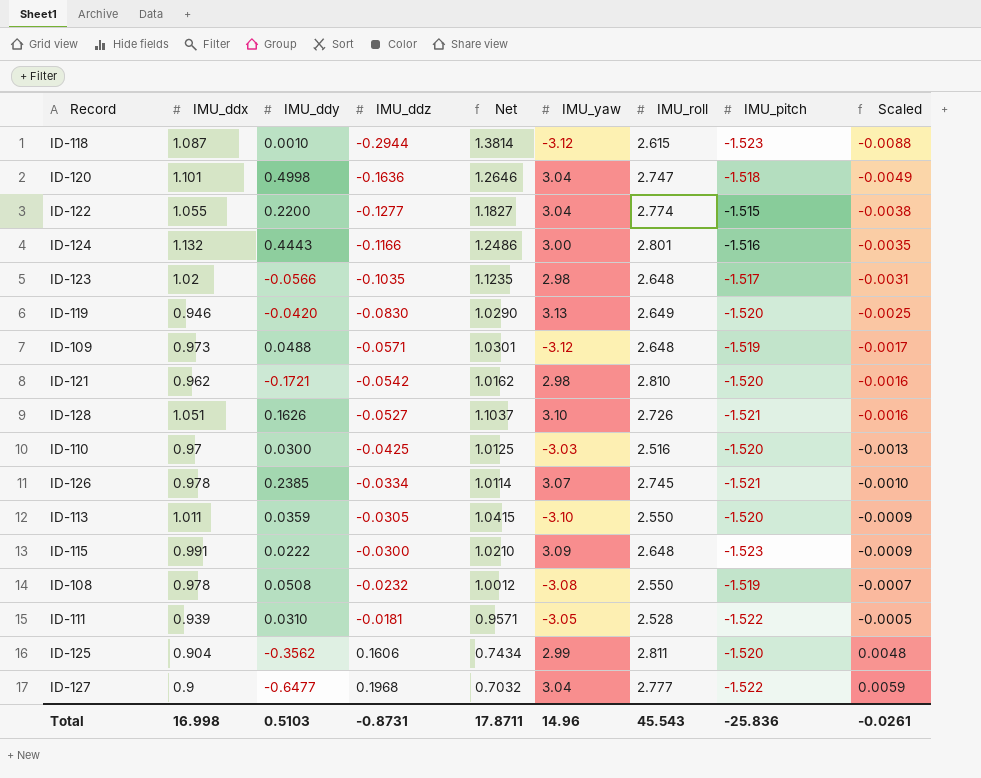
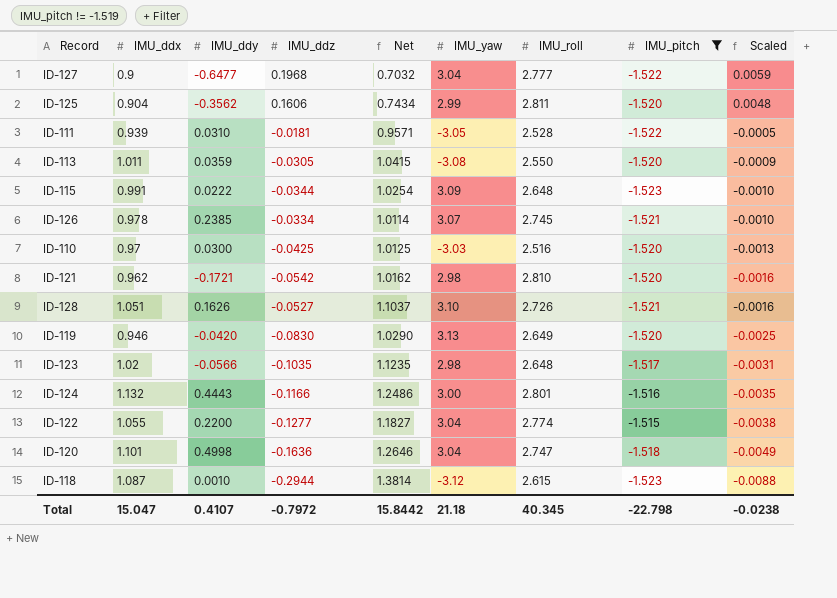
filter: none -> IMU_pitch != -1.519
row order: IMU_ddz ascending -> Scaled descending
ID-113 | IMU_yaw: -3.10 -> -3.08
ID-115 | IMU_ddz: -0.0300 -> -0.0344
ID-115 | Net: 1.0210 -> 1.0254
ID-115 | Scaled: -0.0009 -> -0.0010
Total | IMU_ddx: 16.998 -> 15.047
Total | IMU_ddy: 0.5103 -> 0.4107
Total | IMU_ddz: -0.8731 -> -0.7972
Total | Net: 17.8711 -> 15.8442
Total | IMU_yaw: 14.96 -> 21.18
Total | IMU_roll: 45.543 -> 40.345
Total | IMU_pitch: -25.836 -> -22.798
Total | Scaled: -0.0261 -> -0.0238

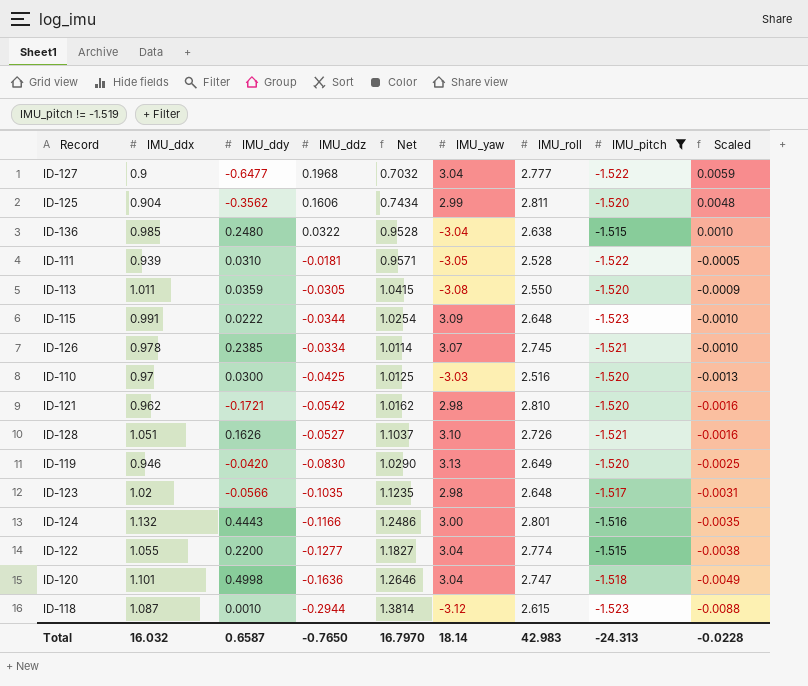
row ID-136: none -> 0.985 | 0.2480 | 0.0322 | 0.9528 | -3.04 | 2.638 | -1.515 | 0.0010
Total | IMU_ddx: 15.047 -> 16.032
Total | IMU_ddy: 0.4107 -> 0.6587
Total | IMU_ddz: -0.7972 -> -0.7650
Total | Net: 15.8442 -> 16.7970
Total | IMU_yaw: 21.18 -> 18.14
Total | IMU_roll: 40.345 -> 42.983
Total | IMU_pitch: -22.798 -> -24.313
Total | Scaled: -0.0238 -> -0.0228

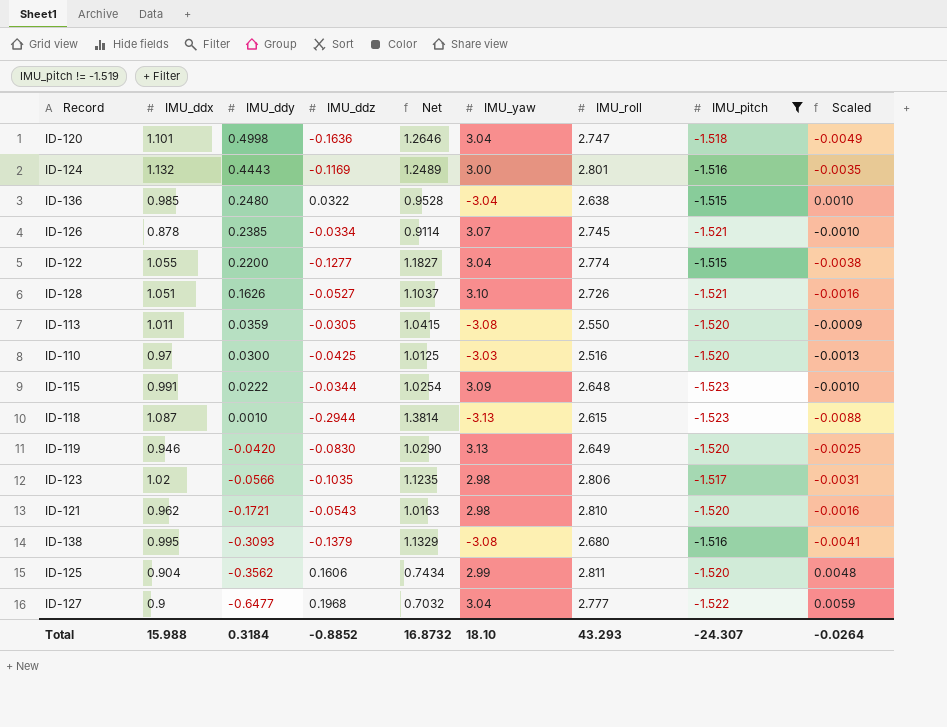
row order: Scaled descending -> IMU_ddy descending
row ID-111: 0.939 | 0.0310 | -0.0181 | 0.9571 | -3.05 | 2.528 | -1.522 | -0.0005 -> none
ID-124 | IMU_ddz: -0.1166 -> -0.1169
ID-124 | Net: 1.2486 -> 1.2489
ID-126 | IMU_ddx: 0.978 -> 0.878
ID-126 | Net: 1.0114 -> 0.9114
ID-118 | IMU_yaw: -3.12 -> -3.13
ID-123 | IMU_roll: 2.648 -> 2.806
ID-121 | IMU_ddz: -0.0542 -> -0.0543
ID-121 | Net: 1.0162 -> 1.0163
row ID-138: none -> 0.995 | -0.3093 | -0.1379 | 1.1329 | -3.08 | 2.680 | -1.516 | -0.0041
Total | IMU_ddx: 16.032 -> 15.988
Total | IMU_ddy: 0.6587 -> 0.3184
Total | IMU_ddz: -0.7650 -> -0.8852
Total | Net: 16.7970 -> 16.8732
Total | IMU_yaw: 18.14 -> 18.10
Total | IMU_roll: 42.983 -> 43.293
Total | IMU_pitch: -24.313 -> -24.307
Total | Scaled: -0.0228 -> -0.0264

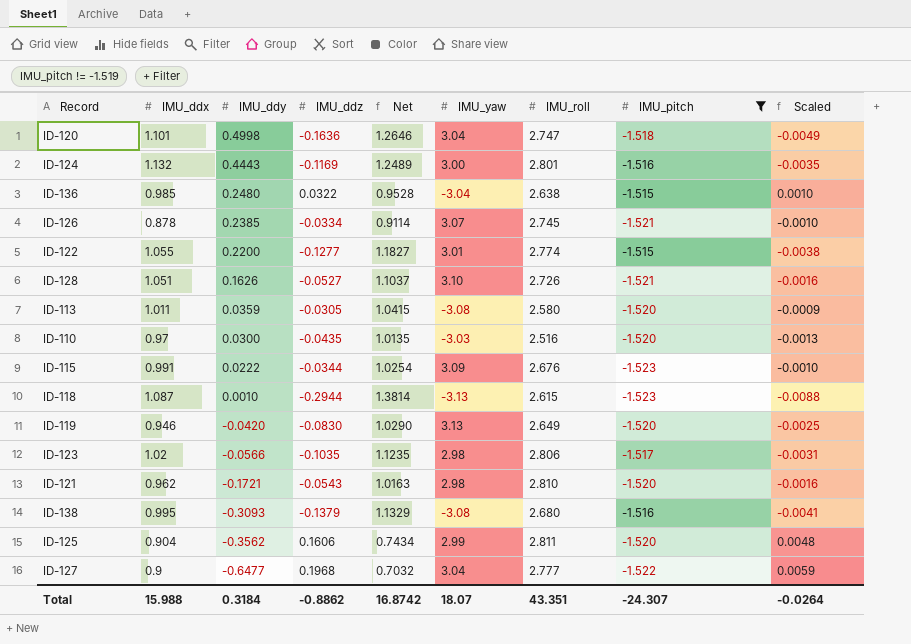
ID-122 | IMU_yaw: 3.04 -> 3.01
ID-113 | IMU_roll: 2.550 -> 2.580
ID-110 | IMU_ddz: -0.0425 -> -0.0435
ID-110 | Net: 1.0125 -> 1.0135
ID-115 | IMU_roll: 2.648 -> 2.676
Total | IMU_ddz: -0.8852 -> -0.8862
Total | Net: 16.8732 -> 16.8742
Total | IMU_yaw: 18.10 -> 18.07
Total | IMU_roll: 43.293 -> 43.351

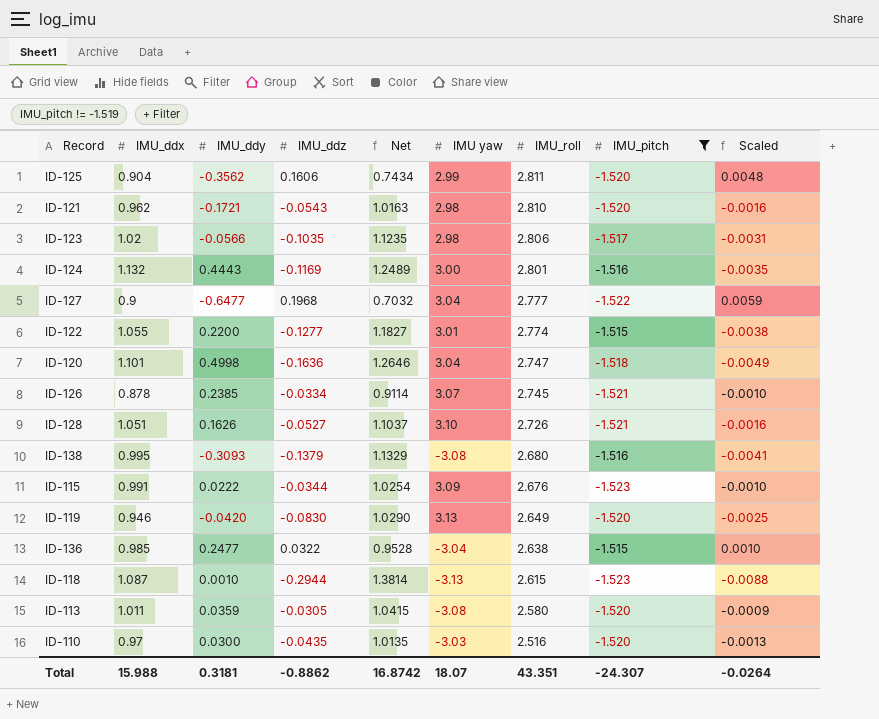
row order: IMU_ddy descending -> IMU_roll descending
column name: IMU_yaw -> IMU yaw
ID-136 | IMU_ddy: 0.2480 -> 0.2477
Total | IMU_ddy: 0.3184 -> 0.3181

